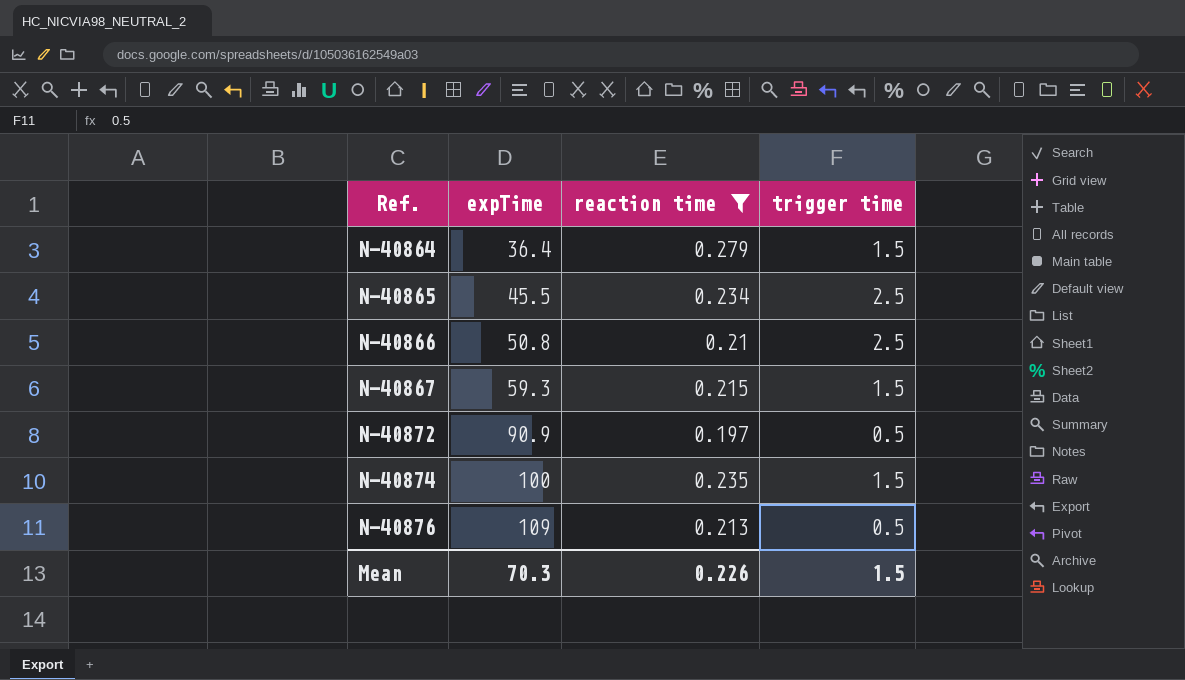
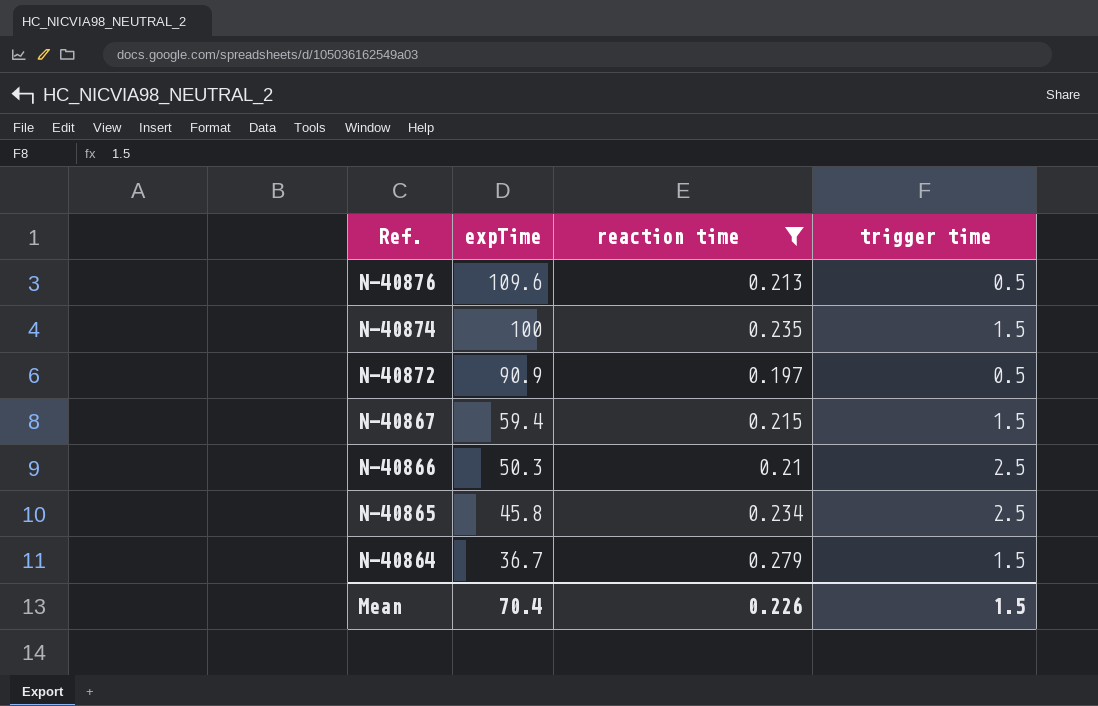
row order: Ref. ascending -> Ref. descending
N-40876 | expTime: 109 -> 109.6
N-40867 | expTime: 59.3 -> 59.4
N-40866 | expTime: 50.8 -> 50.3
N-40865 | expTime: 45.5 -> 45.8
N-40864 | expTime: 36.4 -> 36.7
Mean | expTime: 70.3 -> 70.4

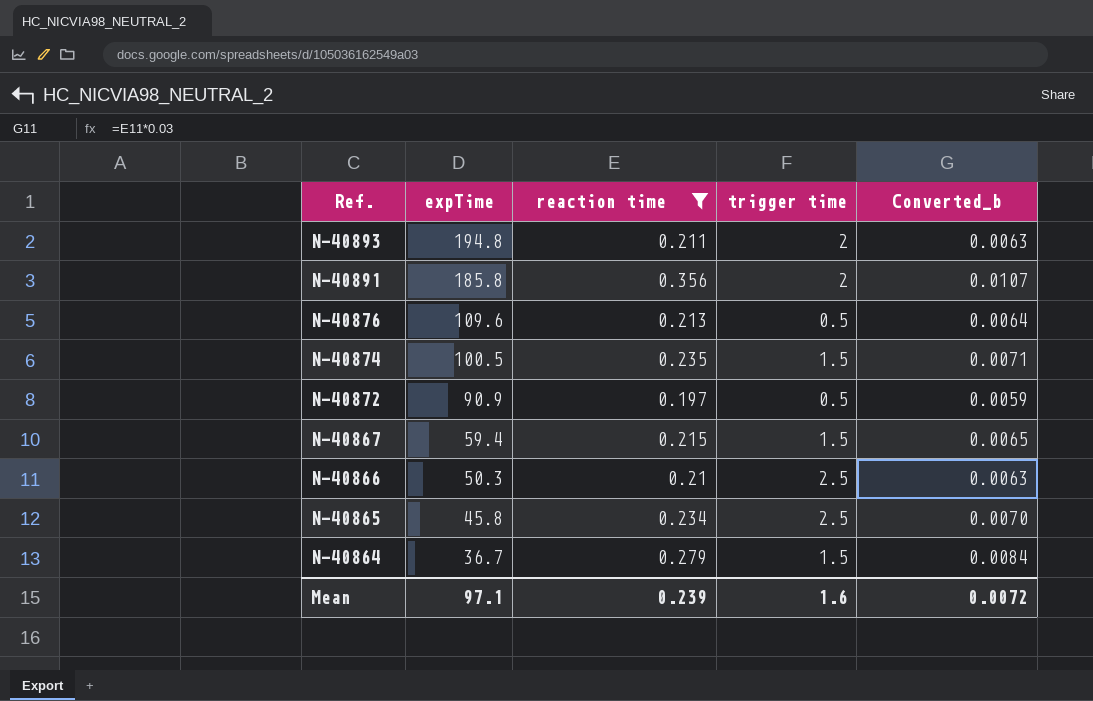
column Converted_b | formula: none -> [reaction time] * 0.03
row N-40893: none -> 194.8 | 0.211 | 2 | 0.0063
row N-40891: none -> 185.8 | 0.356 | 2 | 0.0107
N-40874 | expTime: 100 -> 100.5
Mean | expTime: 70.4 -> 97.1
Mean | reaction time: 0.226 -> 0.239
Mean | trigger time: 1.5 -> 1.6

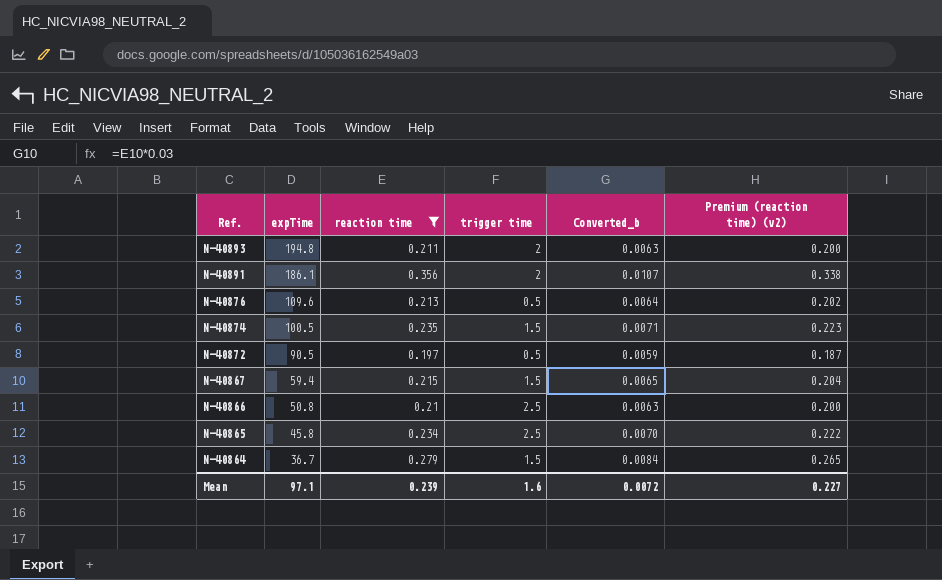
column Premium (reaction time) (v2) | formula: none -> [reaction time] * 0.95
N-40891 | expTime: 185.8 -> 186.1
N-40872 | expTime: 90.9 -> 90.5
N-40866 | expTime: 50.3 -> 50.8

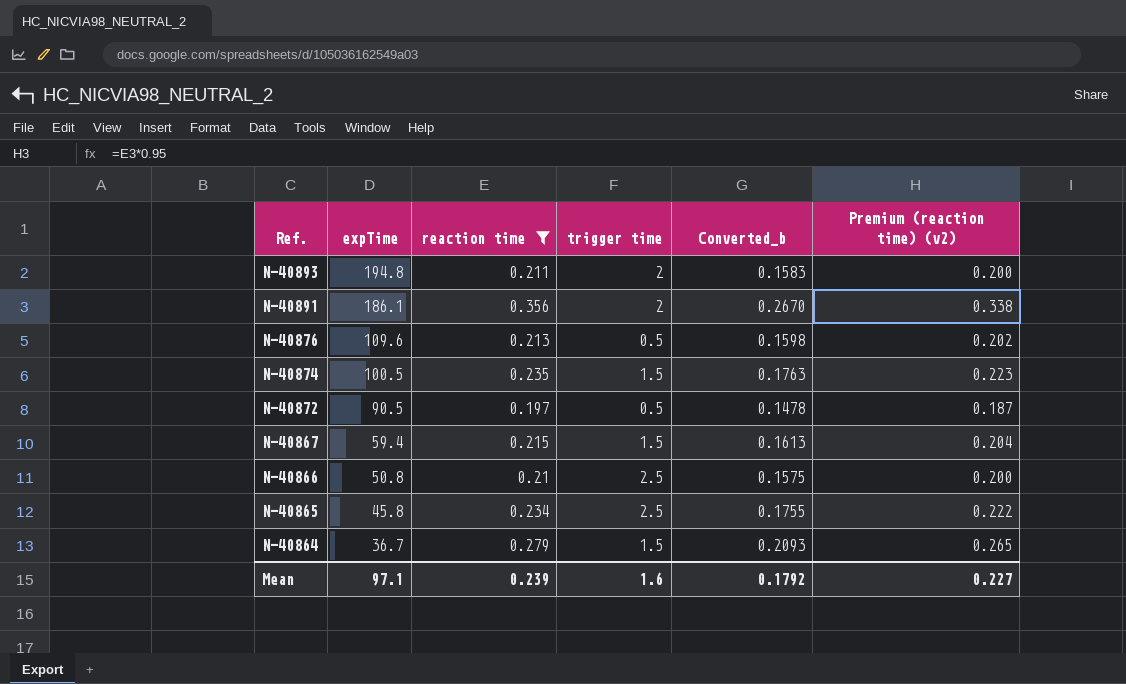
column Converted_b | formula: [reaction time] * 0.03 -> [reaction time] * 0.75
Mean | Converted_b: 0.0072 -> 0.1792

